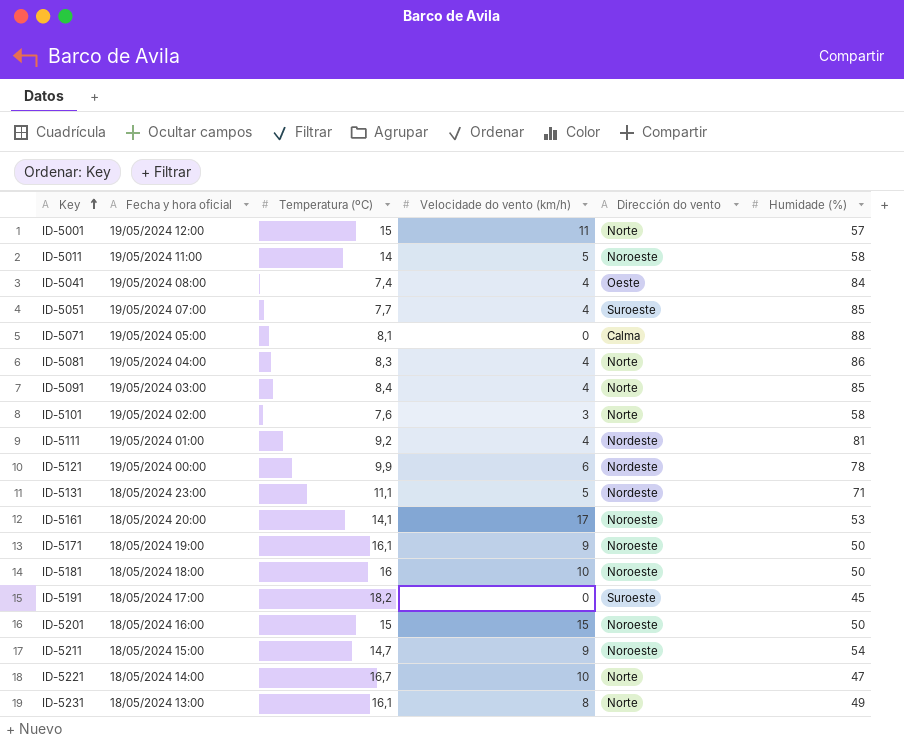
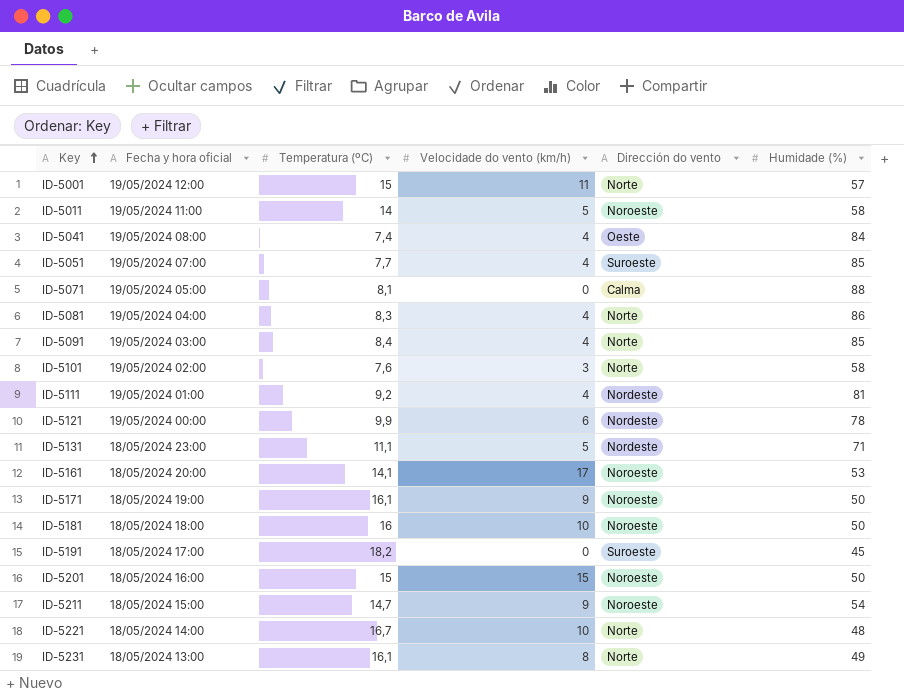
ID-5221 | Humidade (%): 47 -> 48

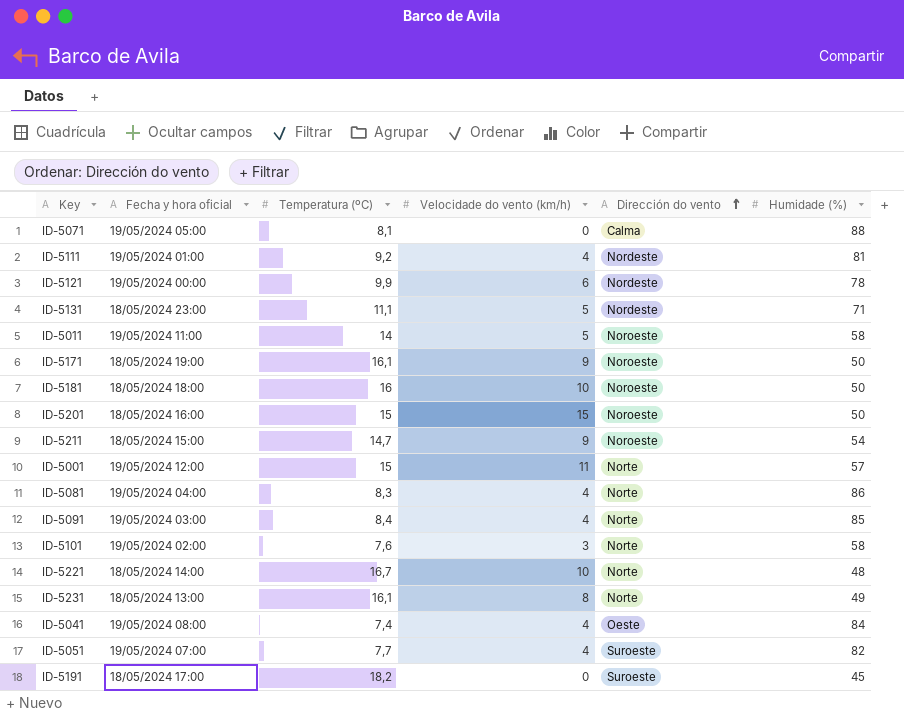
row order: Key ascending -> Dirección do vento ascending
row ID-5161: 18/05/2024 20:00 | 14,1 | 17 | Noroeste | 53 -> none
ID-5051 | Humidade (%): 85 -> 82

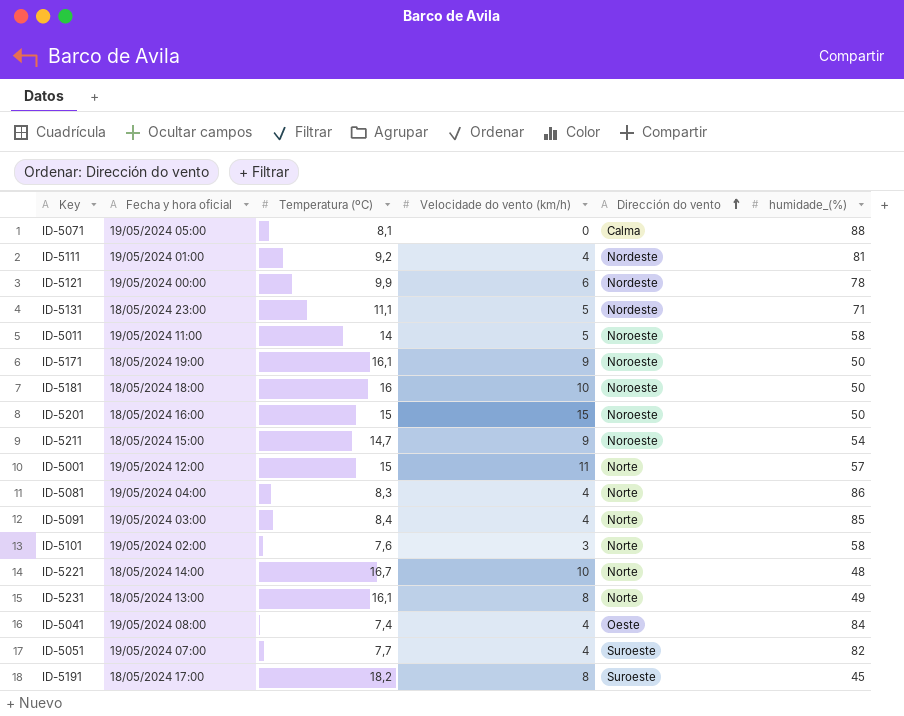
column name: Humidade (%) -> humidade_(%)
ID-5191 | Velocidade do vento (km/h): 0 -> 8

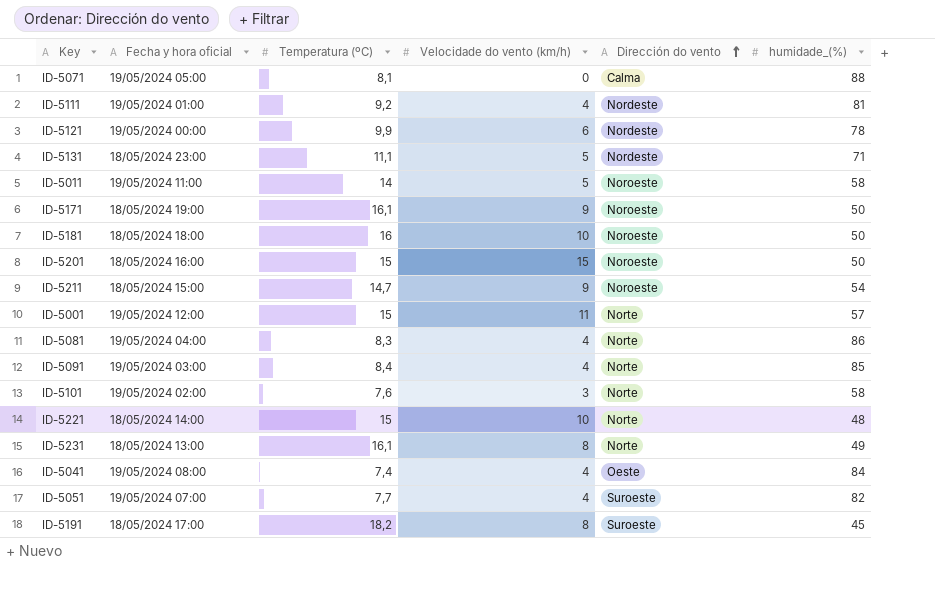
ID-5221 | Temperatura (ºC): 16,7 -> 15

